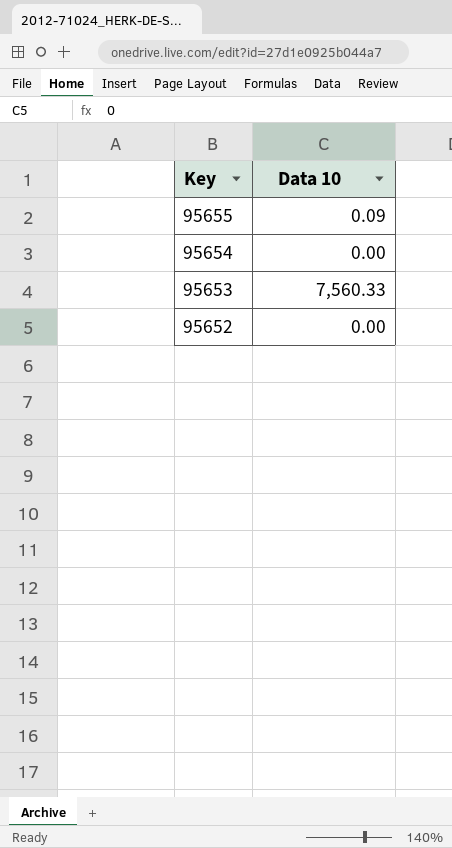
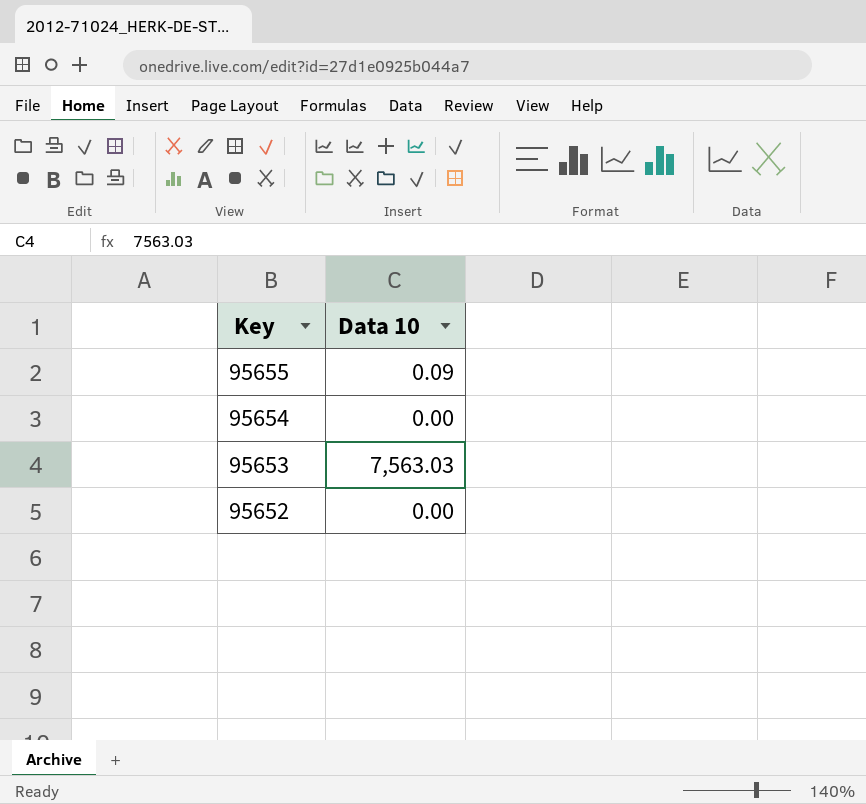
95653 | Data 10: 7,560.33 -> 7,563.03

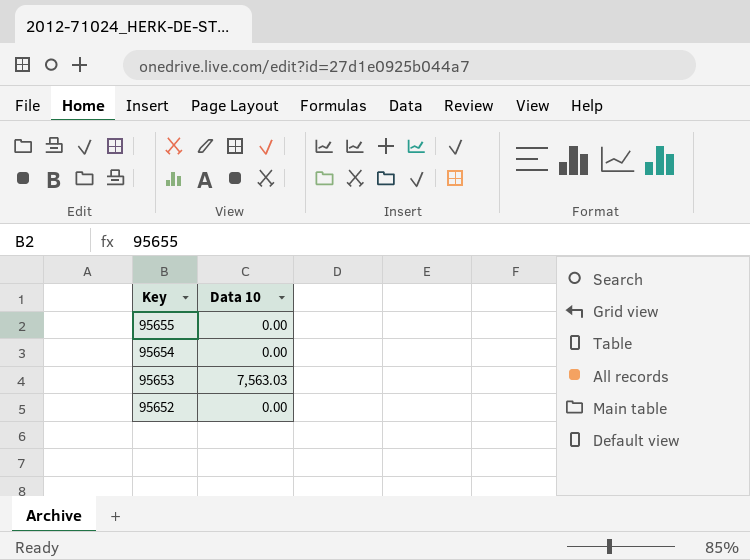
95655 | Data 10: 0.09 -> 0.00

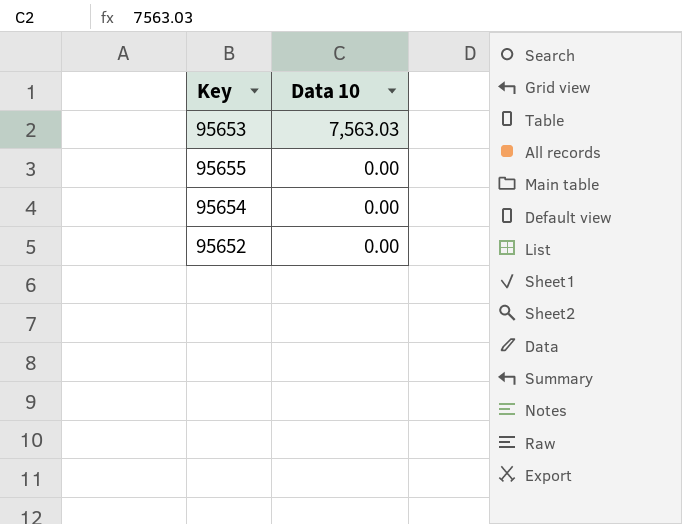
row order: Key descending -> Data 10 descending

